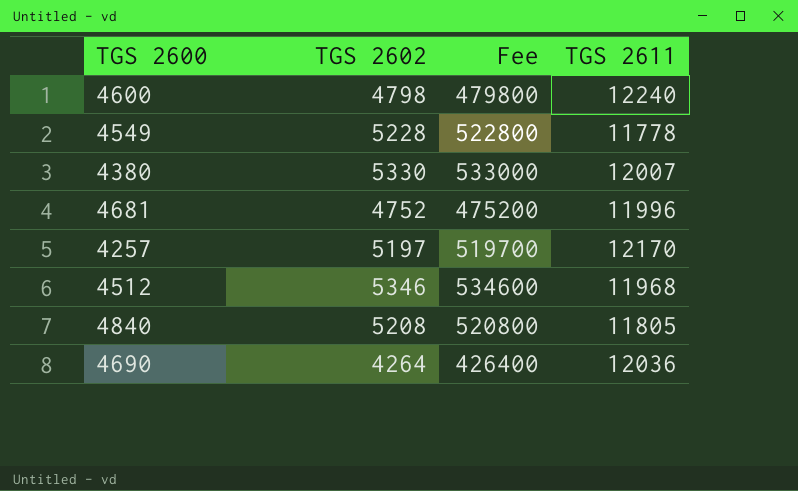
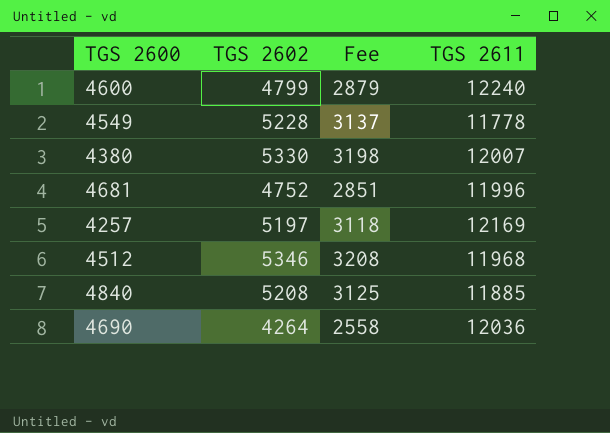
column Fee | formula: [TGS 2602] * 100 -> [TGS 2602] * 0.6
4600 | TGS 2602: 4798 -> 4799
4257 | TGS 2611: 12170 -> 12169
4840 | TGS 2611: 11805 -> 11885

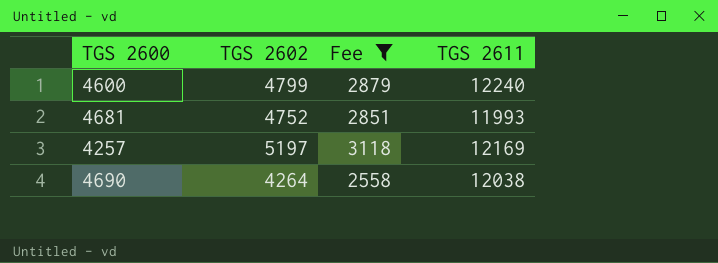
filter: none -> Fee <= 3118
4681 | TGS 2611: 11996 -> 11993
4690 | TGS 2611: 12036 -> 12038

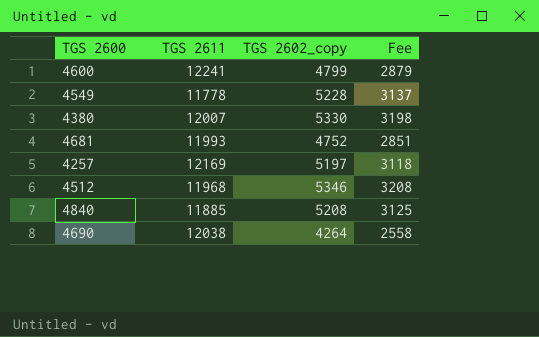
filter: Fee <= 3118 -> none
column TGS 2611 | position: 4 -> 2
column name: TGS 2602 -> TGS 2602_copy
4600 | TGS 2611: 12240 -> 12241

